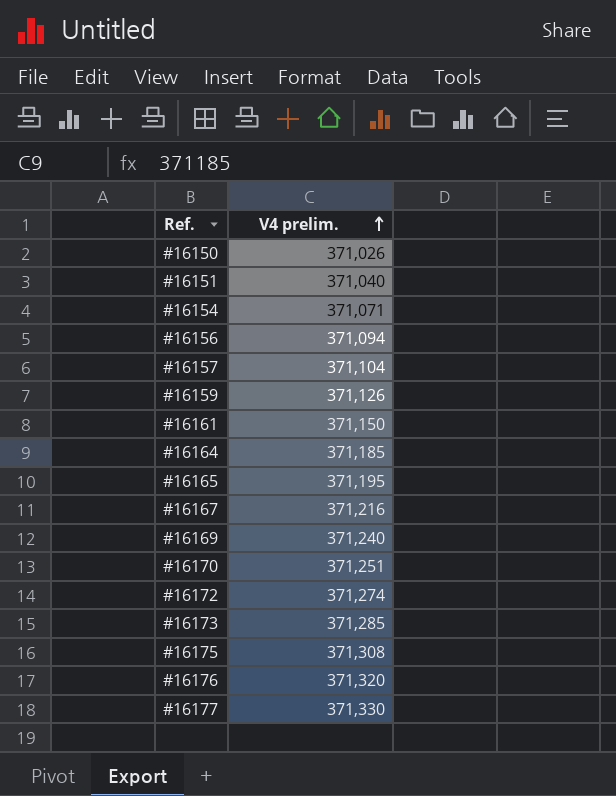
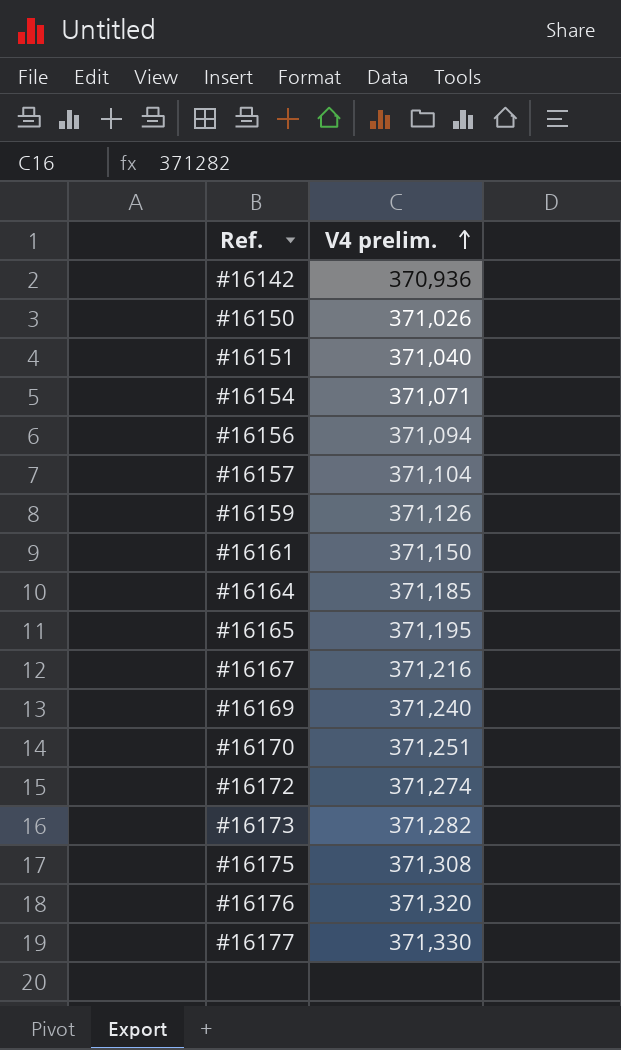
row #16142: none -> 370,936
#16173 | V4 prelim.: 371,285 -> 371,282

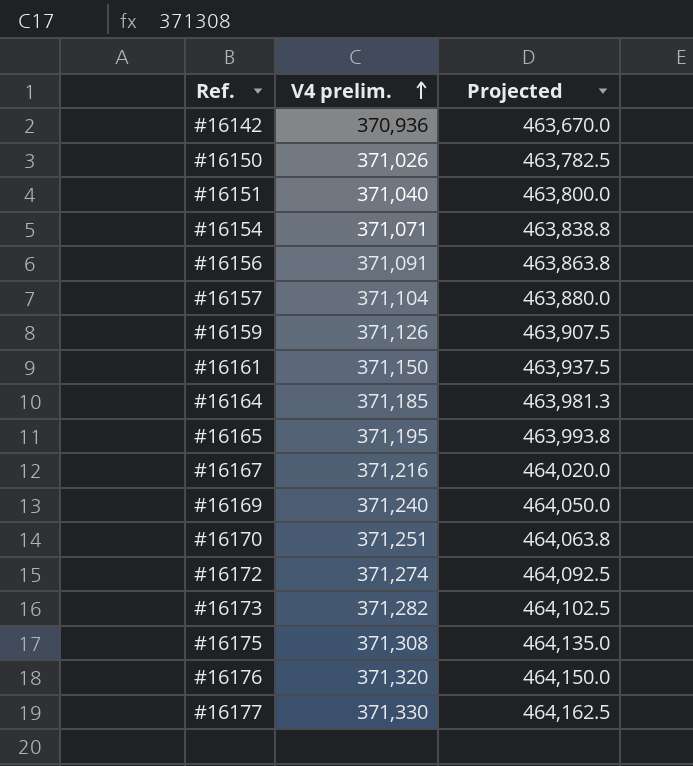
column Projected | formula: none -> [V4 prelim.] * 1.25
#16156 | V4 prelim.: 371,094 -> 371,091

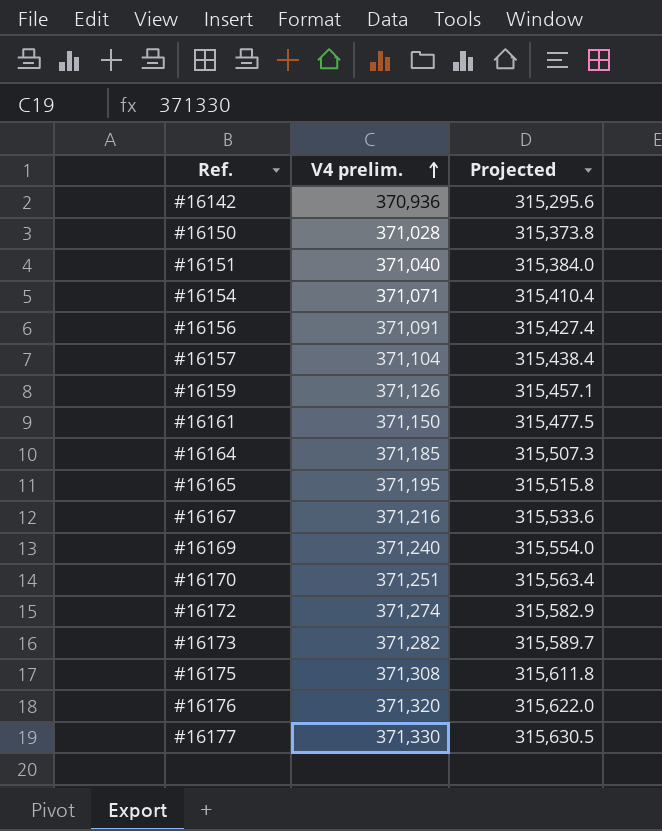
column Projected | formula: [V4 prelim.] * 1.25 -> [V4 prelim.] * 0.85
#16150 | V4 prelim.: 371,026 -> 371,028

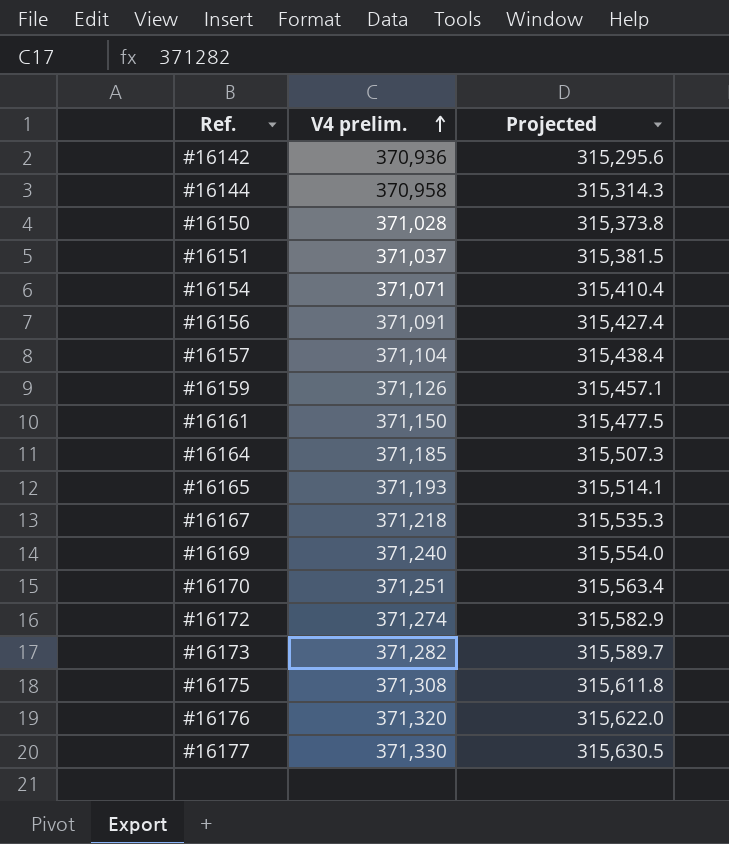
row #16144: none -> 370,958 | 315,314.3
#16151 | V4 prelim.: 371,040 -> 371,037
#16151 | Projected: 315,384.0 -> 315,381.5
#16165 | V4 prelim.: 371,195 -> 371,193
#16165 | Projected: 315,515.8 -> 315,514.1
#16167 | V4 prelim.: 371,216 -> 371,218
#16167 | Projected: 315,533.6 -> 315,535.3

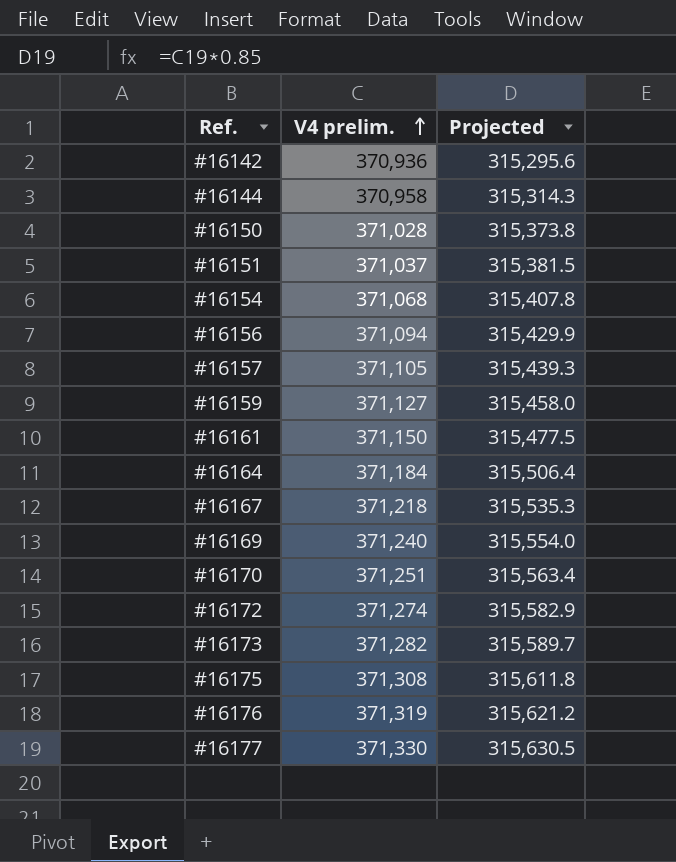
row #16165: 371,193 | 315,514.1 -> none
#16154 | V4 prelim.: 371,071 -> 371,068
#16154 | Projected: 315,410.4 -> 315,407.8
#16156 | V4 prelim.: 371,091 -> 371,094
#16156 | Projected: 315,427.4 -> 315,429.9
#16157 | V4 prelim.: 371,104 -> 371,105
#16157 | Projected: 315,438.4 -> 315,439.3
#16159 | V4 prelim.: 371,126 -> 371,127
#16159 | Projected: 315,457.1 -> 315,458.0
#16164 | V4 prelim.: 371,185 -> 371,184
#16164 | Projected: 315,507.3 -> 315,506.4
#16176 | V4 prelim.: 371,320 -> 371,319
#16176 | Projected: 315,622.0 -> 315,621.2

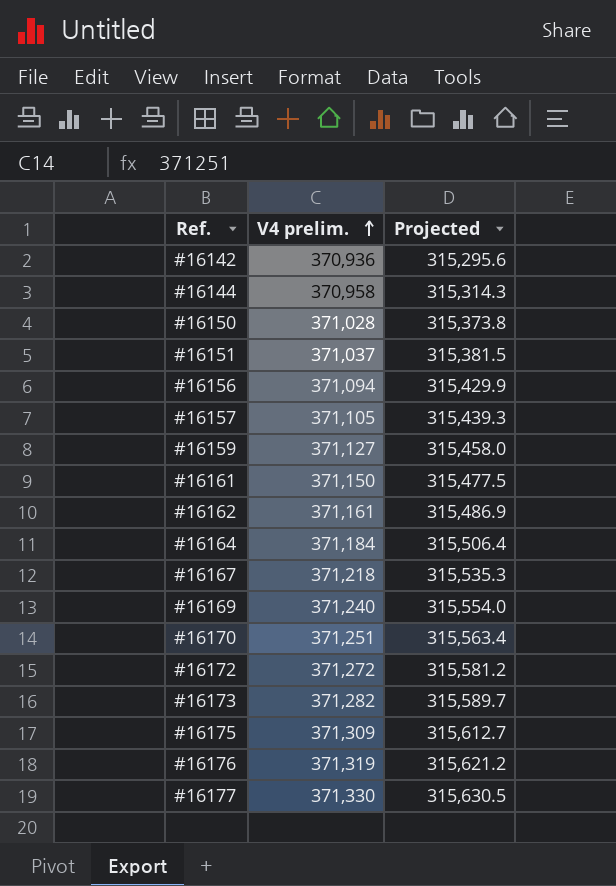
row #16154: 371,068 | 315,407.8 -> none
row #16162: none -> 371,161 | 315,486.9
#16172 | V4 prelim.: 371,274 -> 371,272
#16172 | Projected: 315,582.9 -> 315,581.2
#16175 | V4 prelim.: 371,308 -> 371,309
#16175 | Projected: 315,611.8 -> 315,612.7

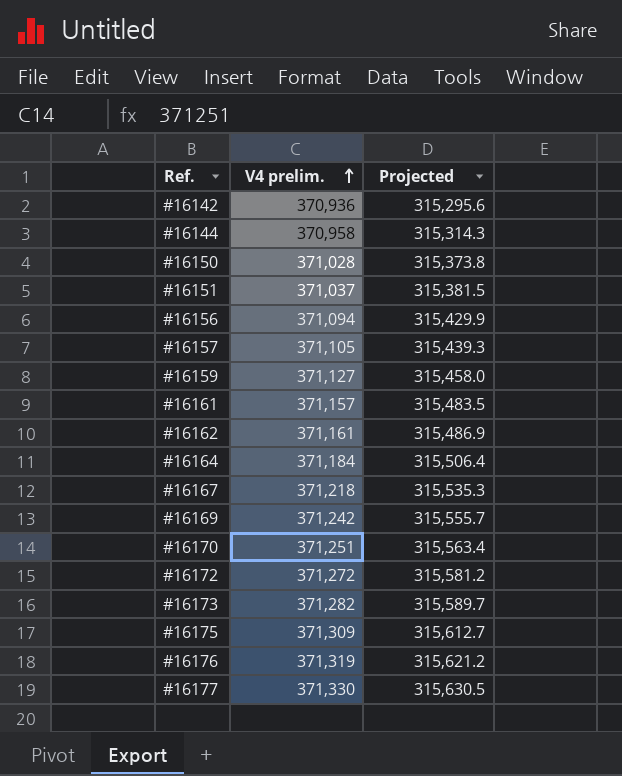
#16161 | V4 prelim.: 371,150 -> 371,157
#16161 | Projected: 315,477.5 -> 315,483.5
#16169 | V4 prelim.: 371,240 -> 371,242
#16169 | Projected: 315,554.0 -> 315,555.7

